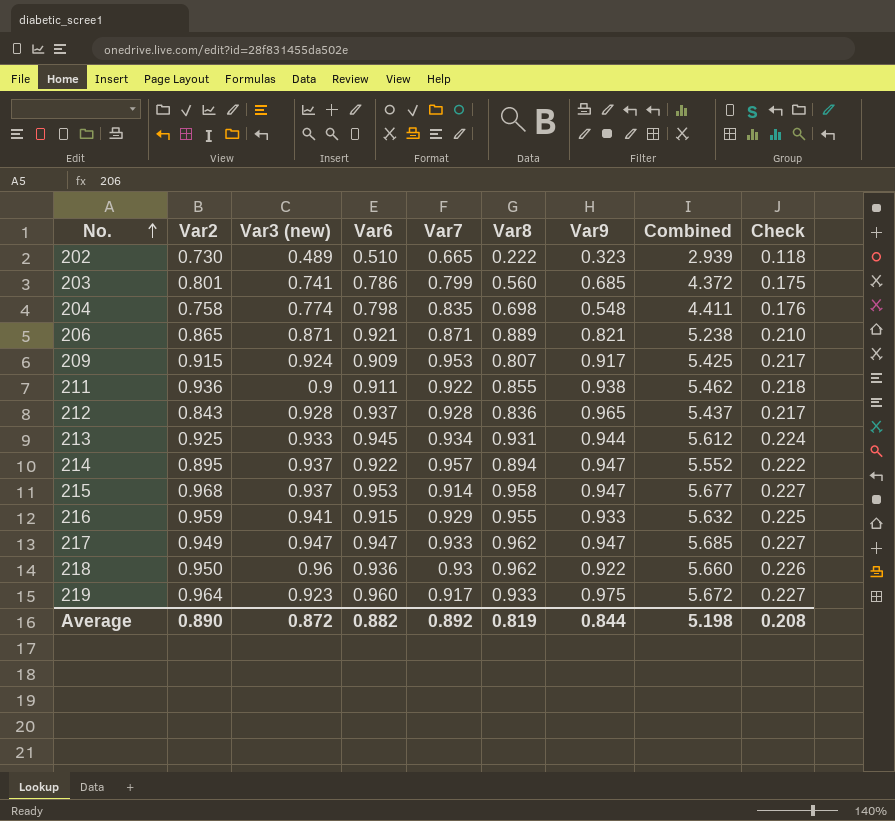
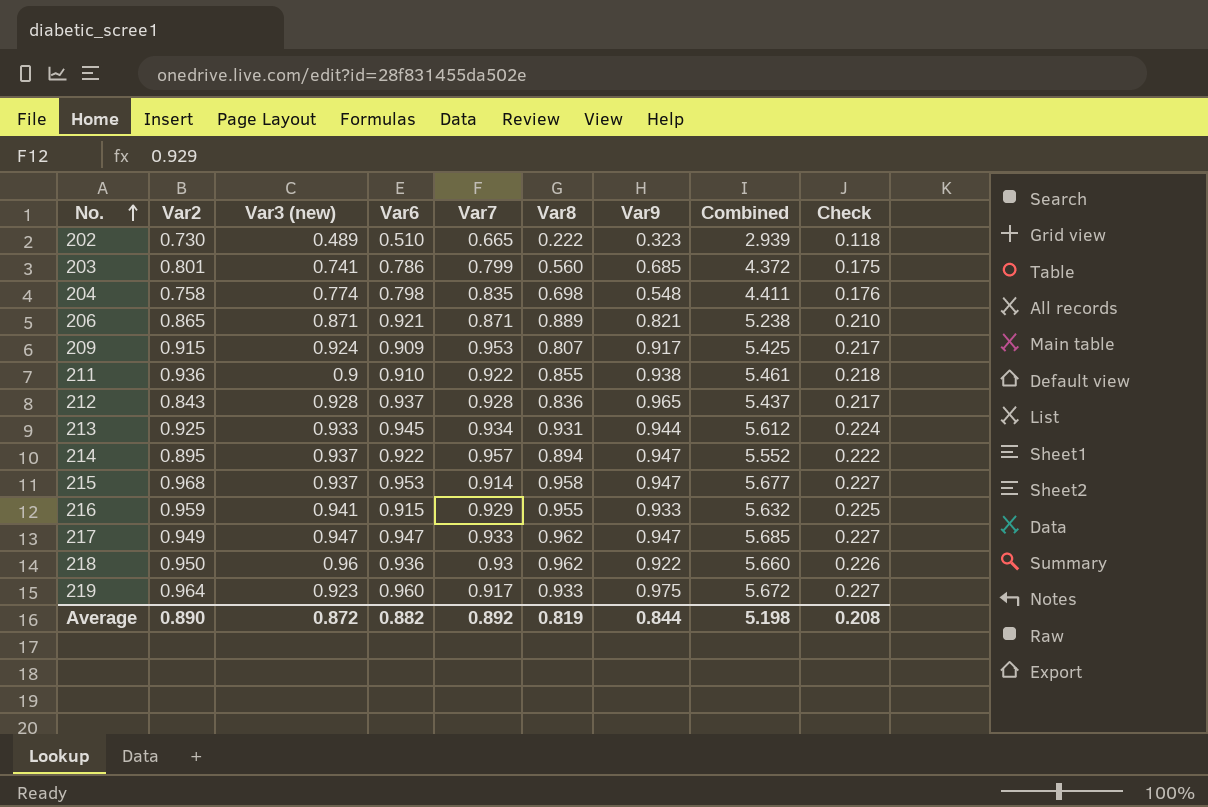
211 | Var6: 0.911 -> 0.910
211 | Combined: 5.462 -> 5.461

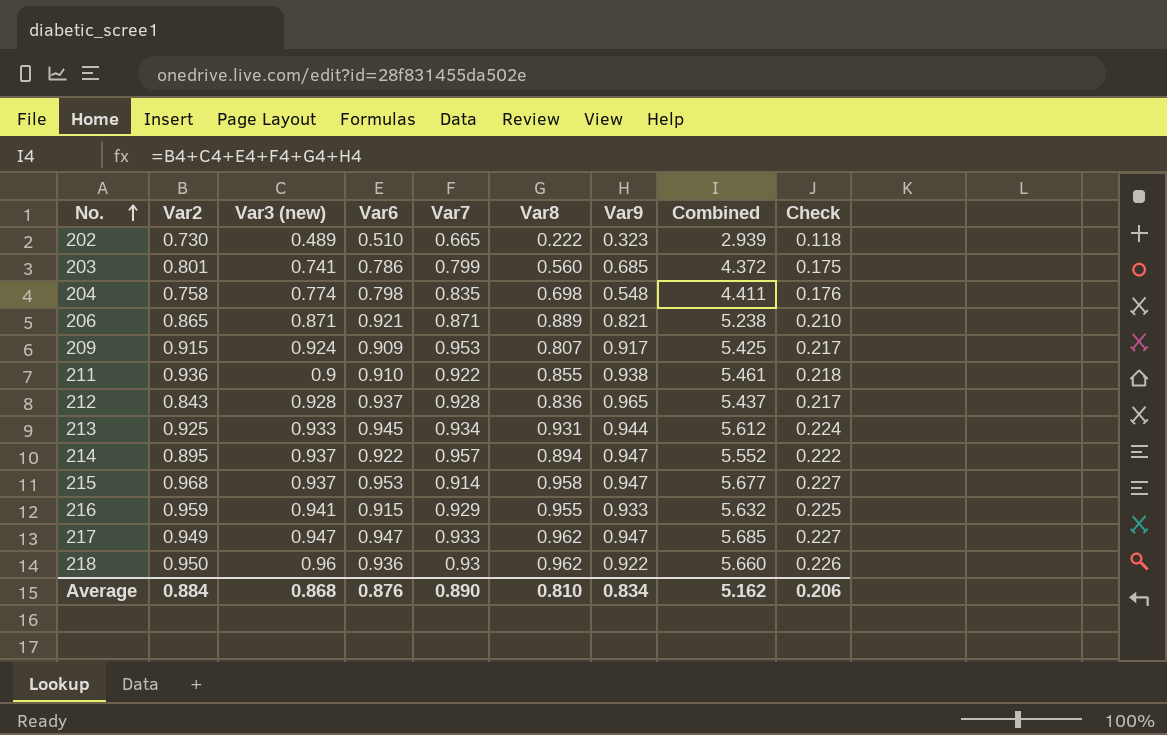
row 219: 0.964 | 0.923 | 0.960 | 0.917 | 0.933 | 0.975 | 5.672 | 0.227 -> none
Average | Var2: 0.890 -> 0.884
Average | Var3 (new): 0.872 -> 0.868
Average | Var6: 0.882 -> 0.876
Average | Var7: 0.892 -> 0.890
Average | Var8: 0.819 -> 0.810
Average | Var9: 0.844 -> 0.834
Average | Combined: 5.198 -> 5.162
Average | Check: 0.208 -> 0.206

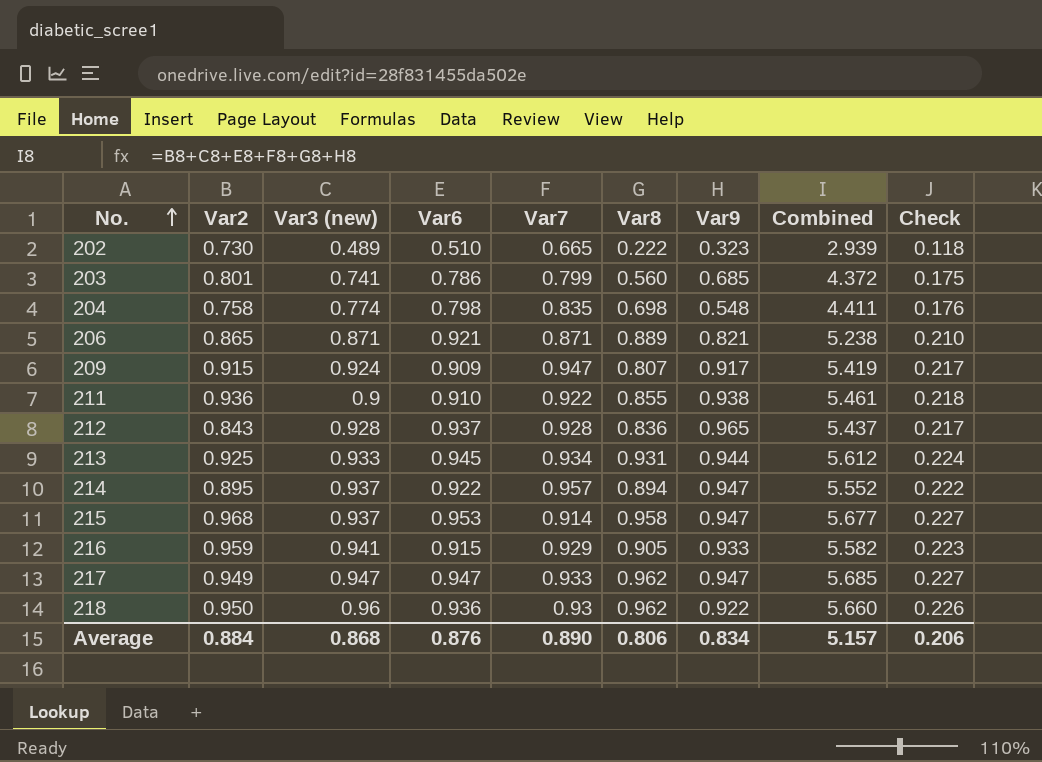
209 | Var7: 0.953 -> 0.947
209 | Combined: 5.425 -> 5.419
216 | Var8: 0.955 -> 0.905
216 | Combined: 5.632 -> 5.582
216 | Check: 0.225 -> 0.223
Average | Var8: 0.810 -> 0.806
Average | Combined: 5.162 -> 5.157

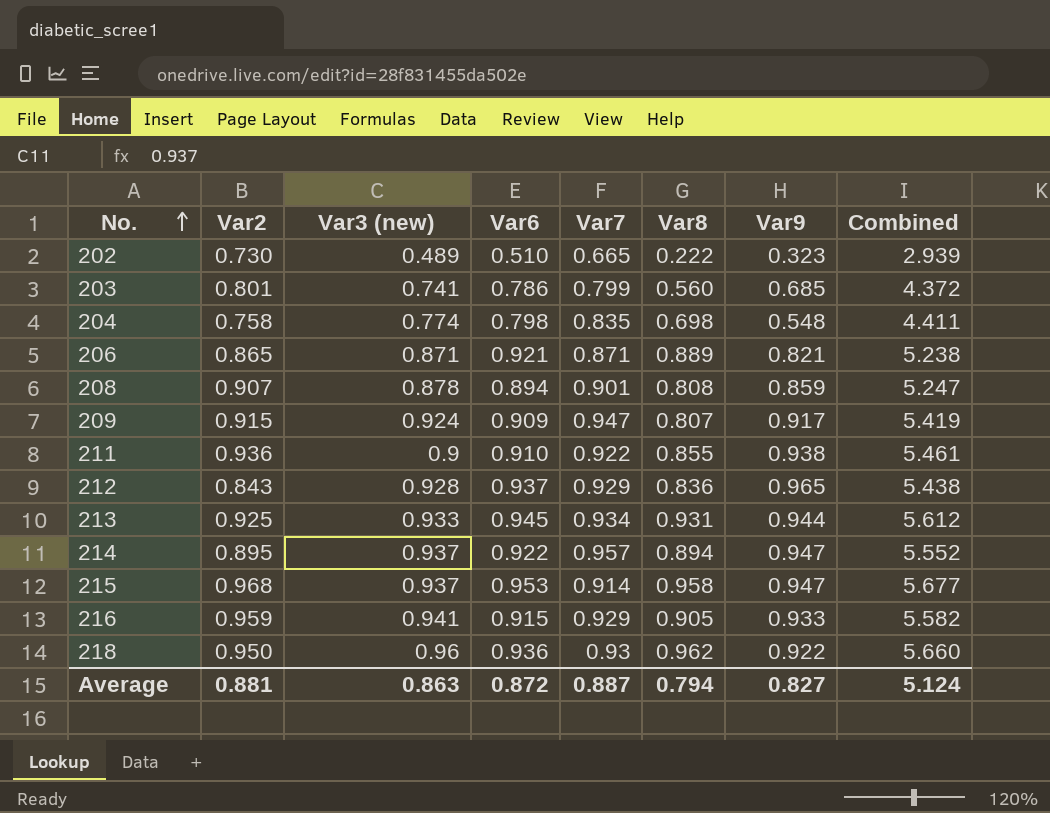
column Check | formula: [Combined] * 0.04 -> none
row 217: 0.949 | 0.947 | 0.947 | 0.933 | 0.962 | 0.947 | 5.685 | 0.227 -> none
row 208: none -> 0.907 | 0.878 | 0.894 | 0.901 | 0.808 | 0.859 | 5.247
212 | Var7: 0.928 -> 0.929
212 | Combined: 5.437 -> 5.438
Average | Var2: 0.884 -> 0.881
Average | Var3 (new): 0.868 -> 0.863
Average | Var6: 0.876 -> 0.872
Average | Var7: 0.890 -> 0.887
Average | Var8: 0.806 -> 0.794
Average | Var9: 0.834 -> 0.827
Average | Combined: 5.157 -> 5.124

